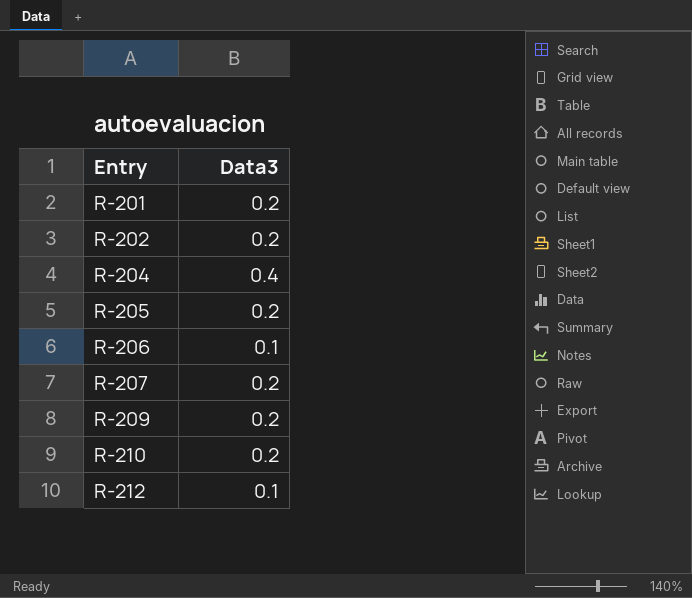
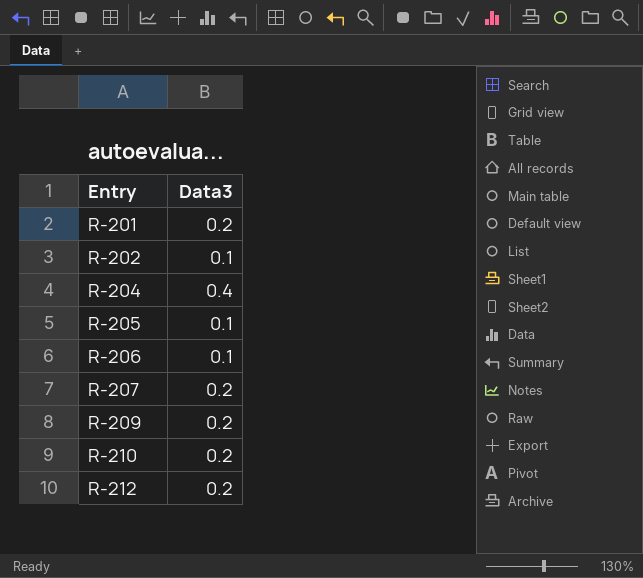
R-202 | Data3: 0.2 -> 0.1
R-205 | Data3: 0.2 -> 0.1
R-212 | Data3: 0.1 -> 0.2

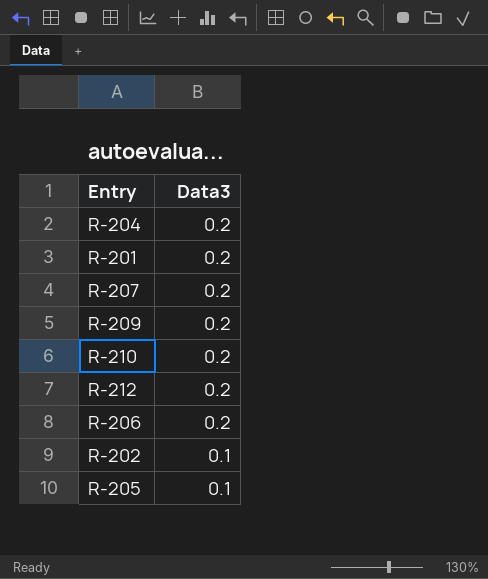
row order: Entry ascending -> Data3 descending
R-204 | Data3: 0.4 -> 0.2
R-206 | Data3: 0.1 -> 0.2

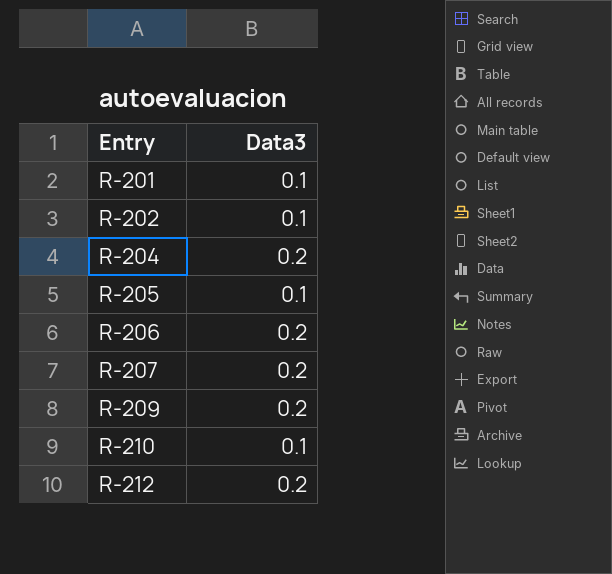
row order: Data3 descending -> Entry ascending
R-201 | Data3: 0.2 -> 0.1
R-210 | Data3: 0.2 -> 0.1

